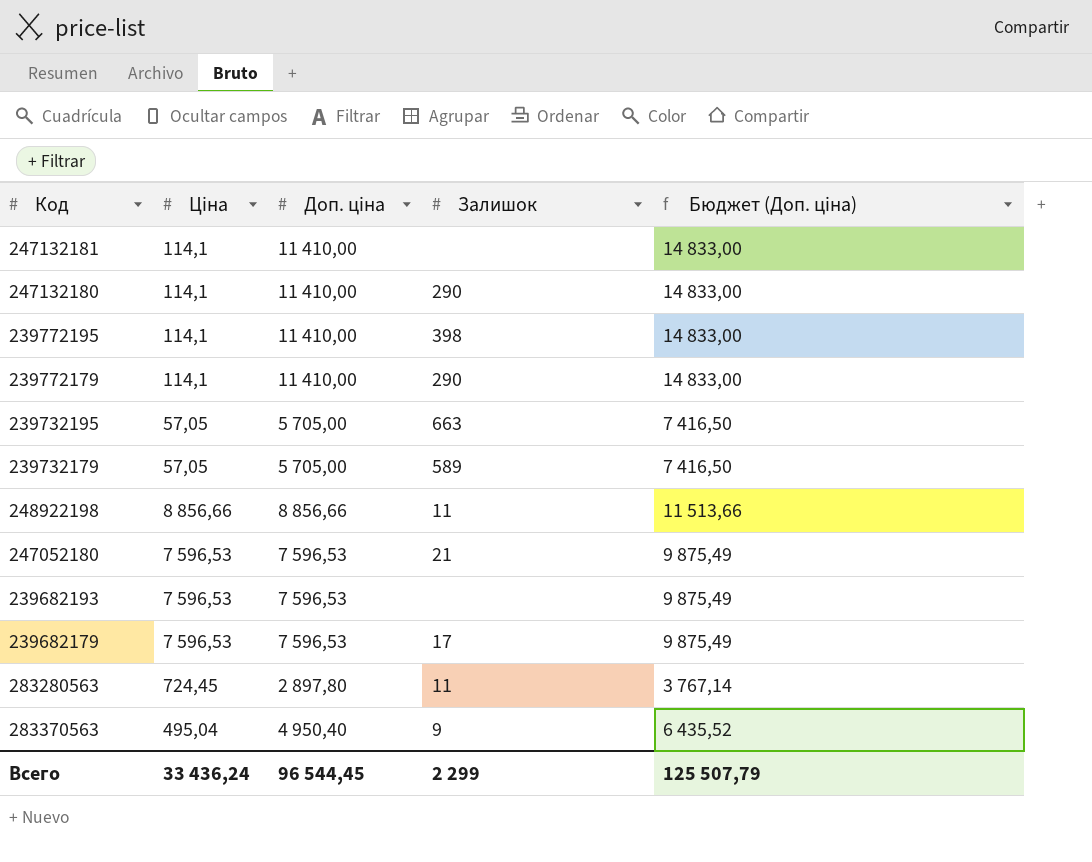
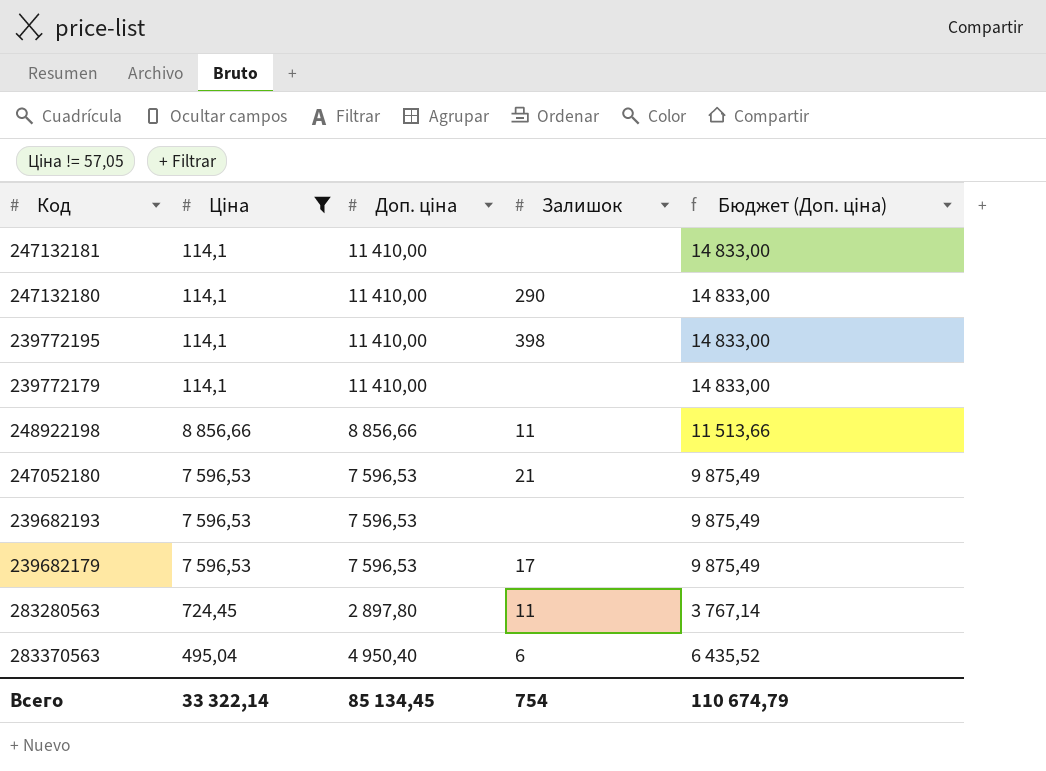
filter: none -> Ціна != 57,05
239772179 | Залишок: 290 -> none
283370563 | Залишок: 9 -> 6
Всего | Ціна: 33 436,24 -> 33 322,14
Всего | Доп. ціна: 96 544,45 -> 85 134,45
Всего | Залишок: 2 299 -> 754
Всего | Бюджет (Доп. ціна): 125 507,79 -> 110 674,79

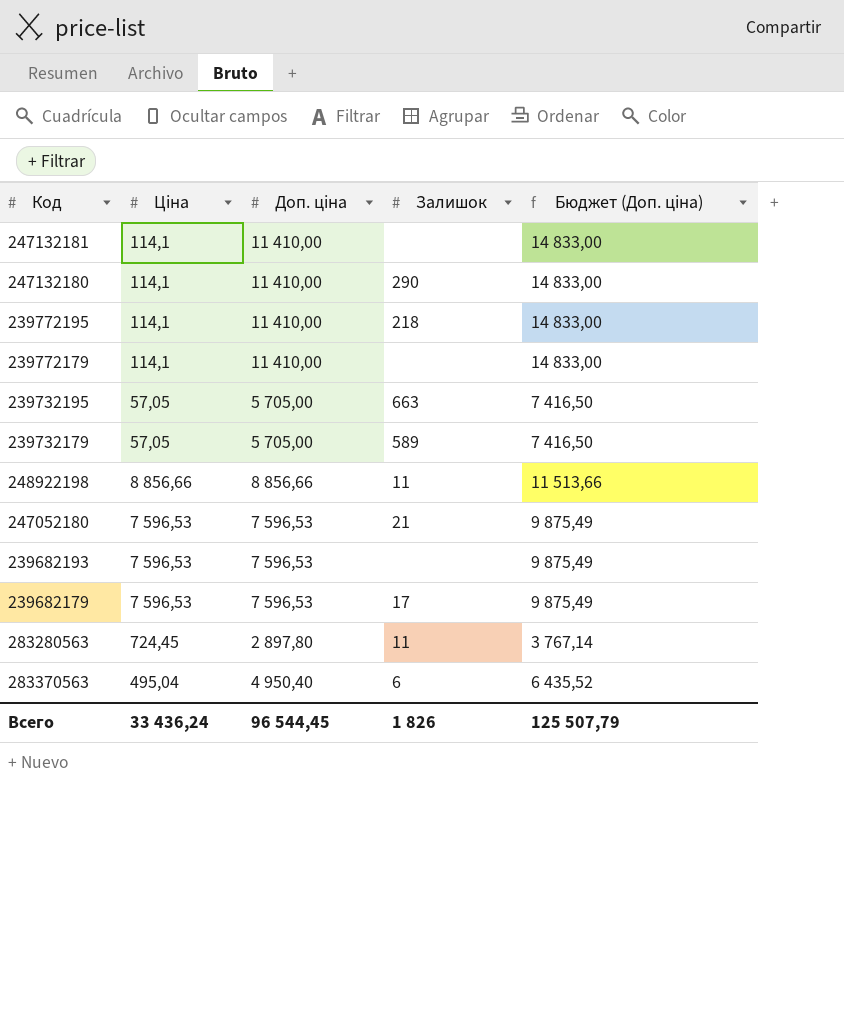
filter: Ціна != 57,05 -> none
239772195 | Залишок: 398 -> 218
Всего | Ціна: 33 322,14 -> 33 436,24
Всего | Доп. ціна: 85 134,45 -> 96 544,45
Всего | Залишок: 754 -> 1 826
Всего | Бюджет (Доп. ціна): 110 674,79 -> 125 507,79

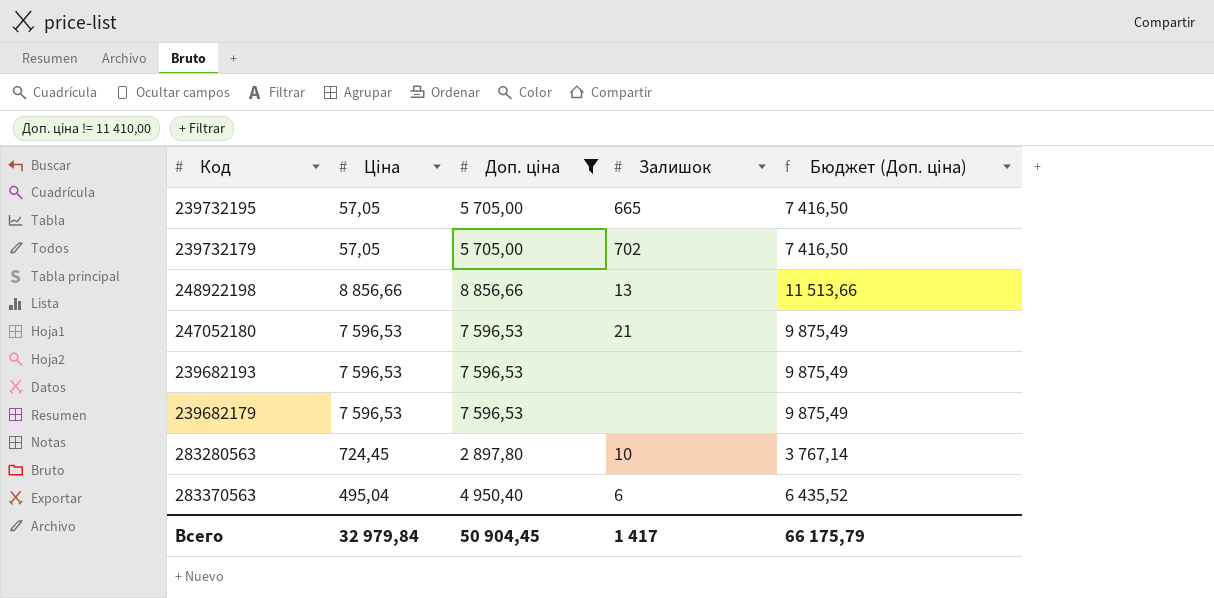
filter: none -> Доп. ціна != 11 410,00
239732195 | Залишок: 663 -> 665
239732179 | Залишок: 589 -> 702
248922198 | Залишок: 11 -> 13
239682179 | Залишок: 17 -> none
283280563 | Залишок: 11 -> 10
Всего | Ціна: 33 436,24 -> 32 979,84
Всего | Доп. ціна: 96 544,45 -> 50 904,45
Всего | Залишок: 1 826 -> 1 417
Всего | Бюджет (Доп. ціна): 125 507,79 -> 66 175,79

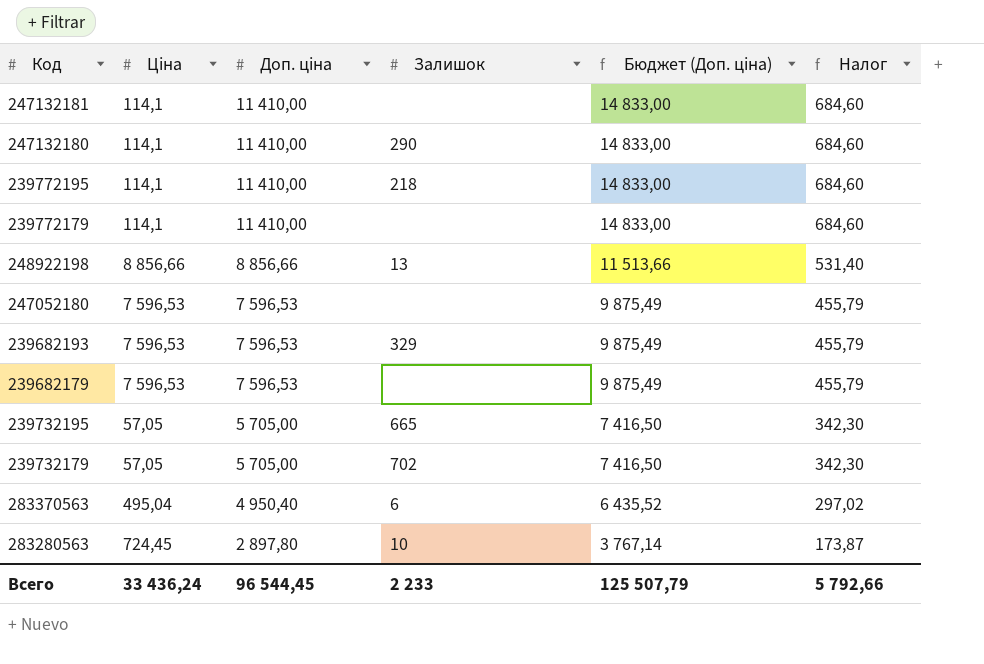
filter: Доп. ціна != 11 410,00 -> none
row order: none -> Доп. ціна descending
column Налог | formula: none -> [Доп. ціна] * 0,06
247052180 | Залишок: 21 -> none
239682193 | Залишок: none -> 329
Всего | Ціна: 32 979,84 -> 33 436,24
Всего | Доп. ціна: 50 904,45 -> 96 544,45
Всего | Залишок: 1 417 -> 2 233
Всего | Бюджет (Доп. ціна): 66 175,79 -> 125 507,79

